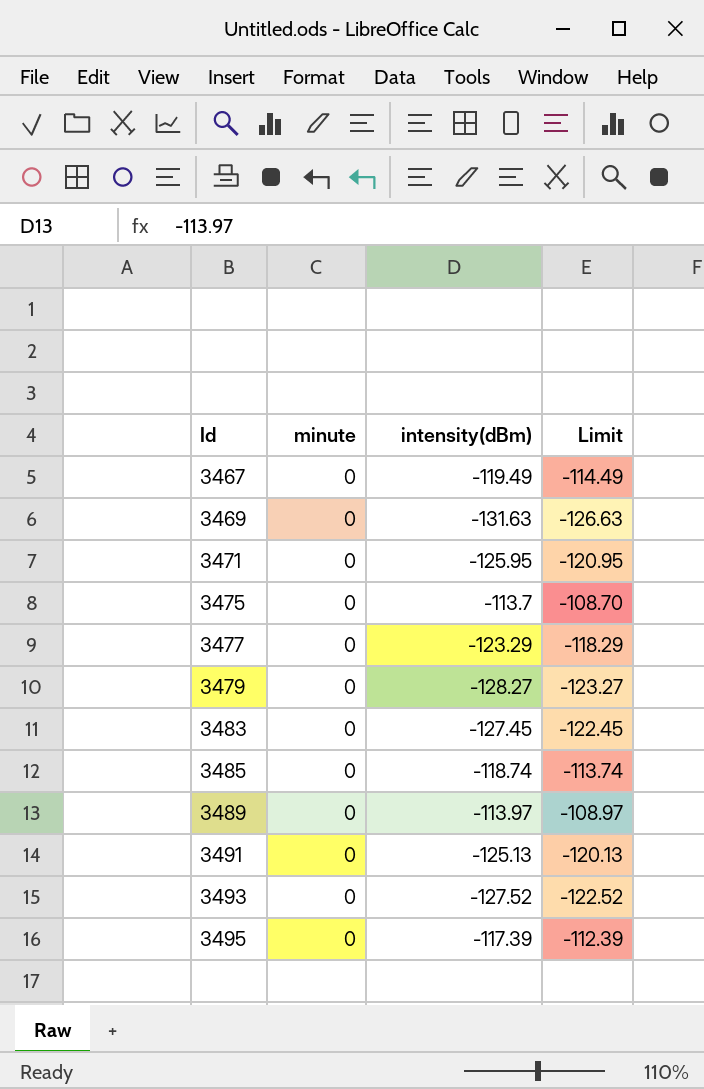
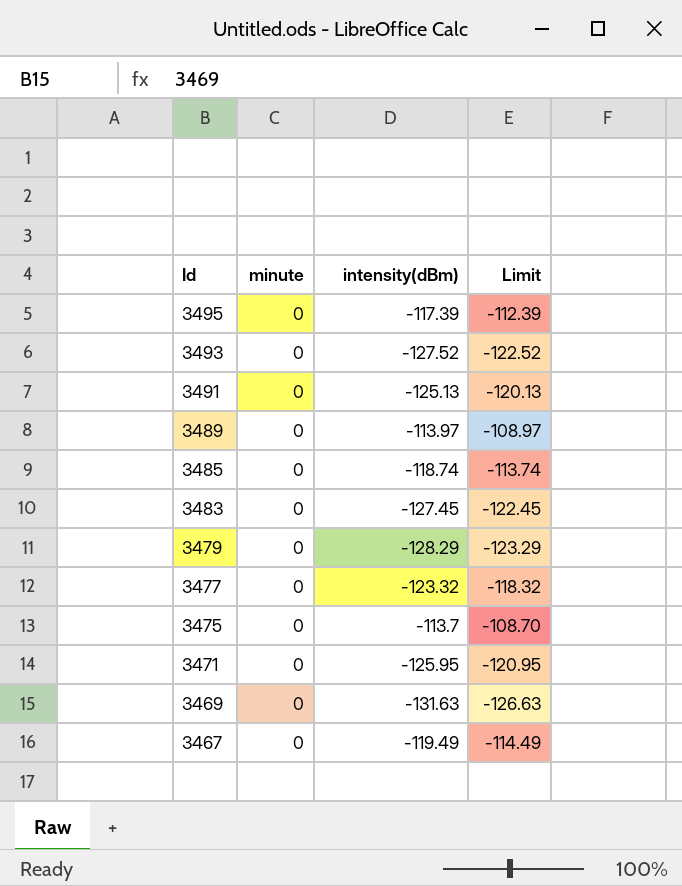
row order: Id ascending -> Id descending
3479 | intensity(dBm): -128.27 -> -128.29
3479 | Limit: -123.27 -> -123.29
3477 | intensity(dBm): -123.29 -> -123.32
3477 | Limit: -118.29 -> -118.32

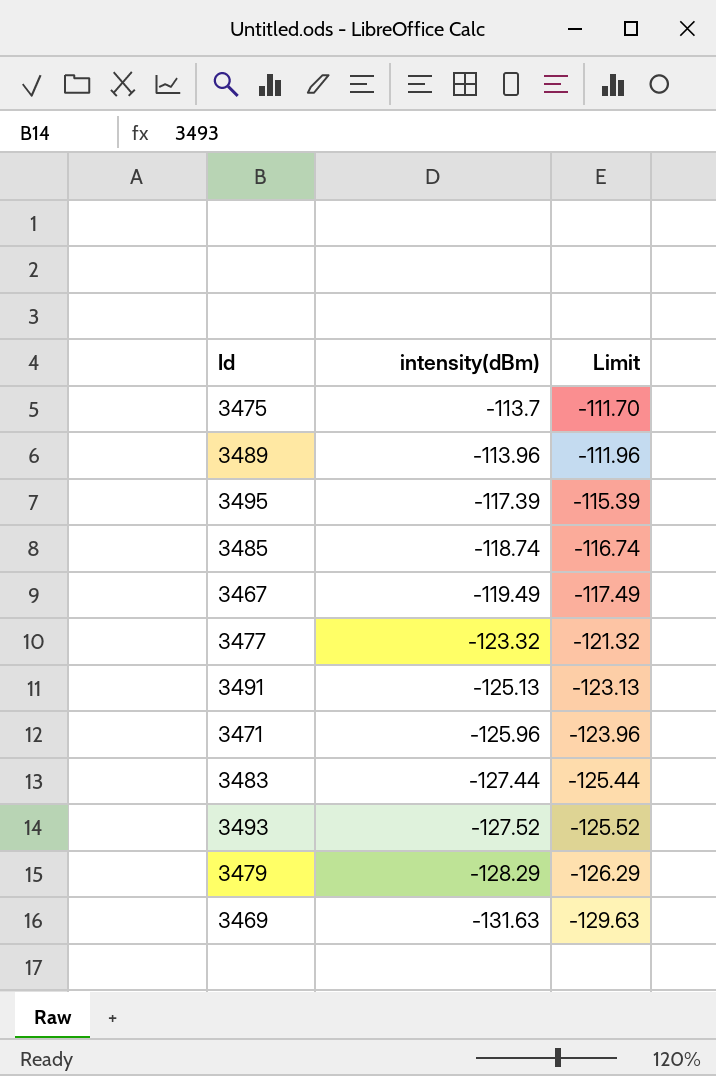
row order: Id descending -> intensity(dBm) descending
column minute | position: 2 -> none
column Limit | formula: [intensity(dBm)] + 5 -> [intensity(dBm)] + 2
3489 | intensity(dBm): -113.97 -> -113.96
3471 | intensity(dBm): -125.95 -> -125.96
3483 | intensity(dBm): -127.45 -> -127.44

